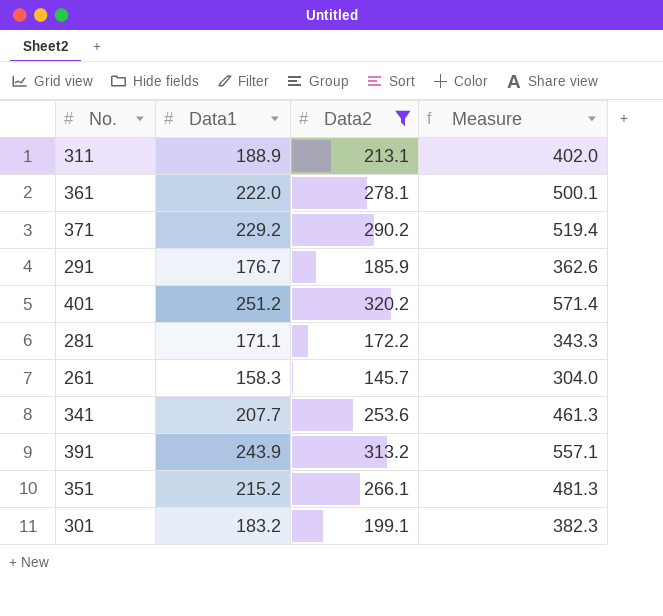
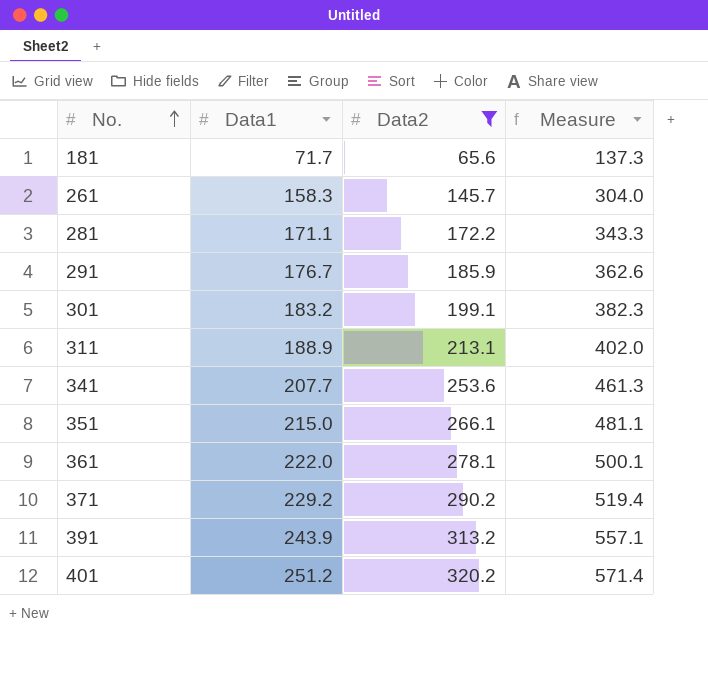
row order: none -> No. ascending
row 181: none -> 71.7 | 65.6 | 137.3
351 | Data1: 215.2 -> 215.0
351 | Measure: 481.3 -> 481.1

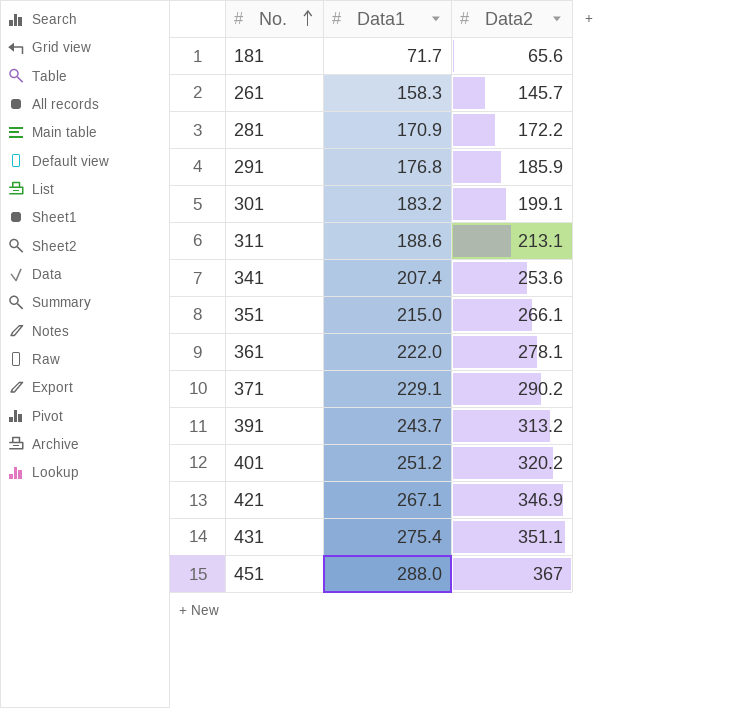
filter: Data2 <= 320.2 -> none
column Measure | formula: [Data1] + [Data2] -> none
281 | Data1: 171.1 -> 170.9
291 | Data1: 176.7 -> 176.8
311 | Data1: 188.9 -> 188.6
341 | Data1: 207.7 -> 207.4
371 | Data1: 229.2 -> 229.1
391 | Data1: 243.9 -> 243.7

